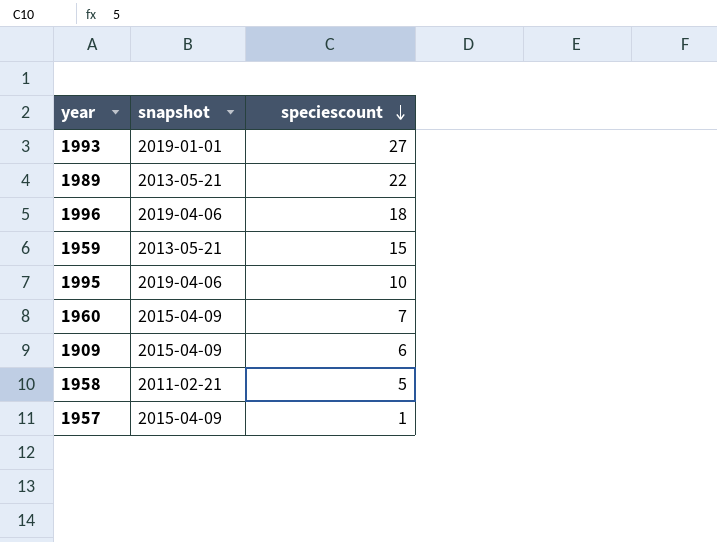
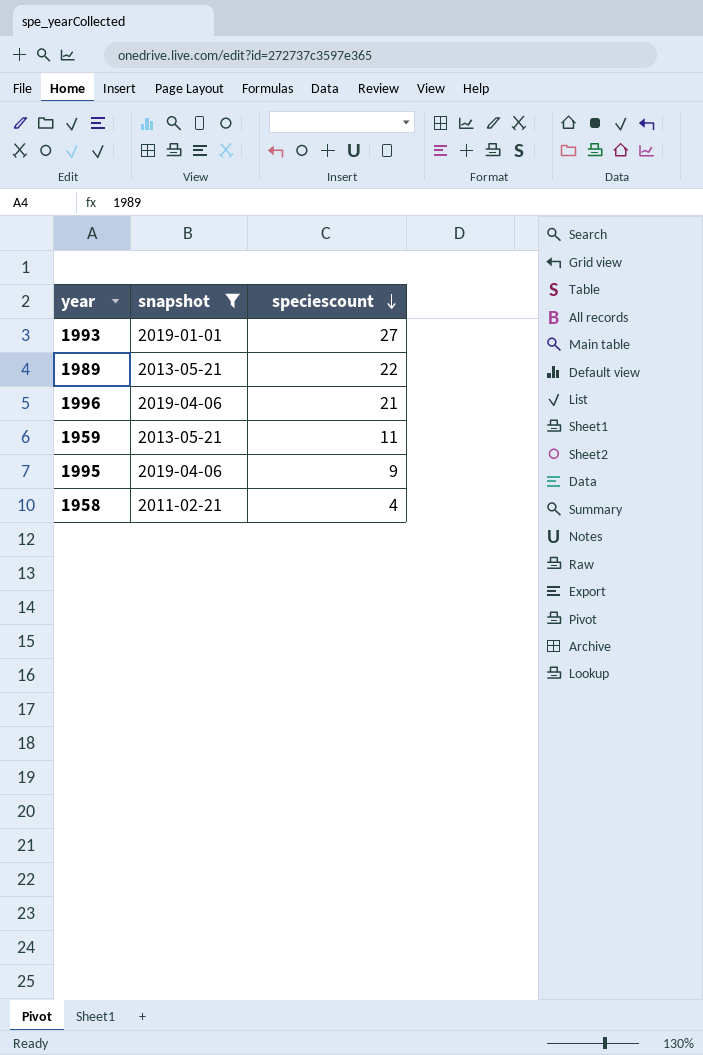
filter: none -> snapshot != 2015-04-09
1996 | speciescount: 18 -> 21
1959 | speciescount: 15 -> 11
1995 | speciescount: 10 -> 9
1958 | speciescount: 5 -> 4

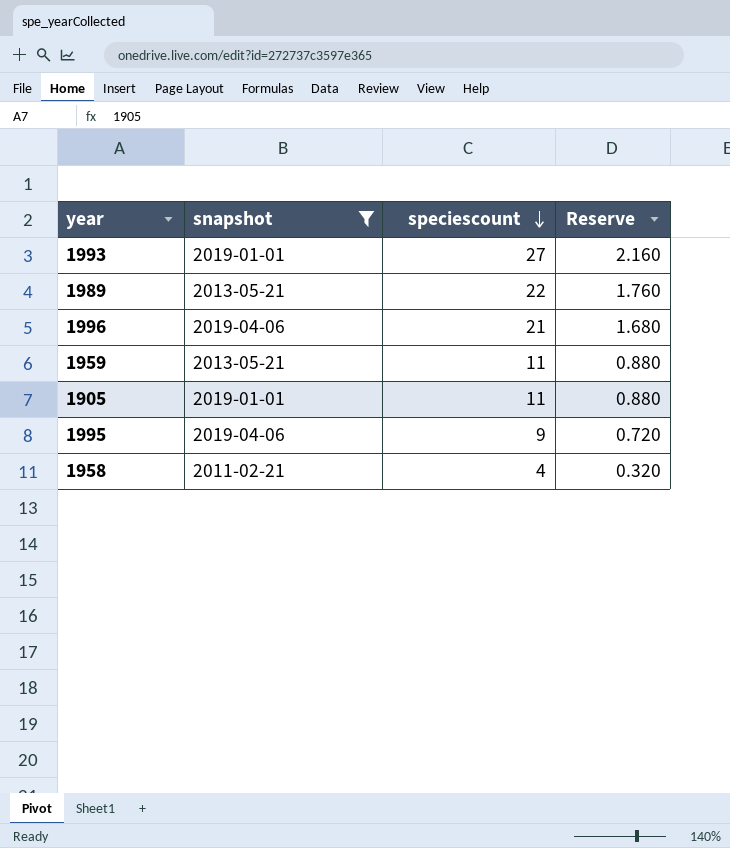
column Reserve | formula: none -> [speciescount] * 0.08
row 1905: none -> 2019-01-01 | 11 | 0.880

